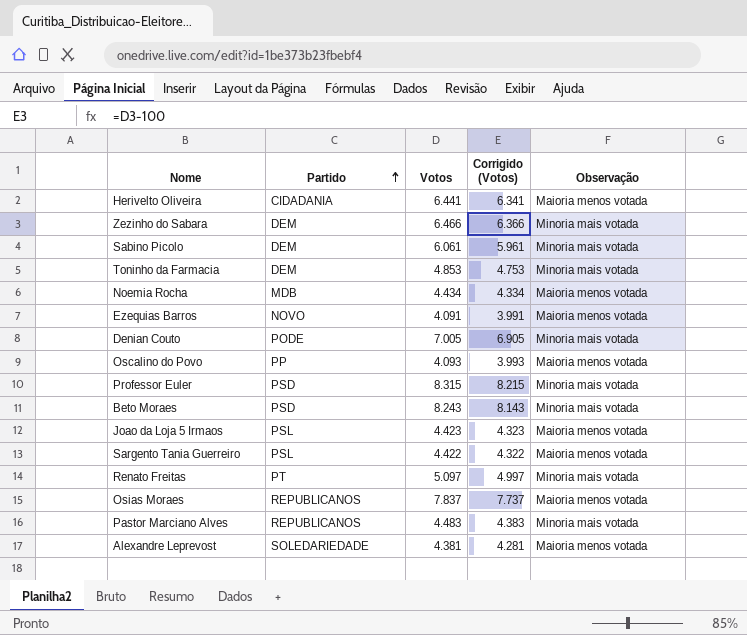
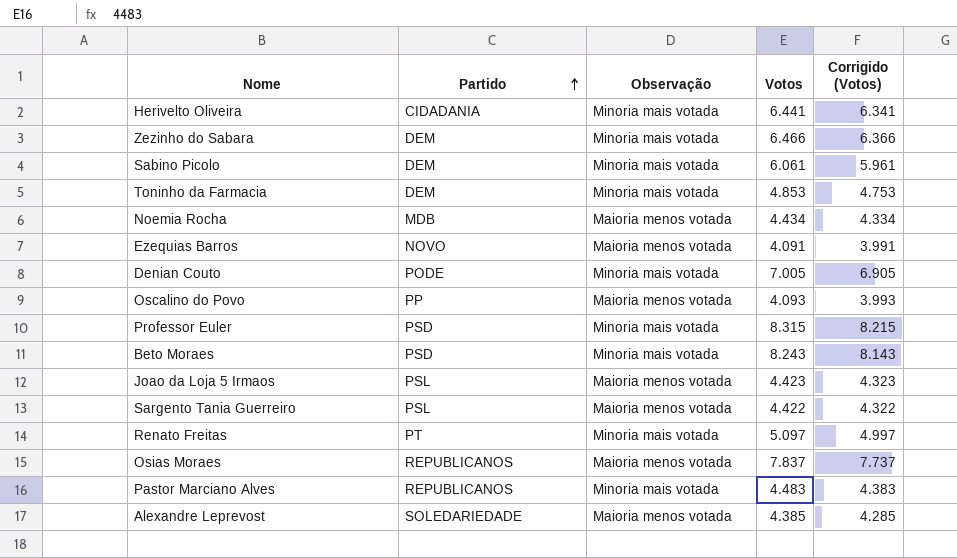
column Observação | position: 5 -> 3
Herivelto Oliveira | Observação: Maioria menos votada -> Minoria mais votada
Alexandre Leprevost | Votos: 4.381 -> 4.385
Alexandre Leprevost | Corrigido (Votos): 4.281 -> 4.285

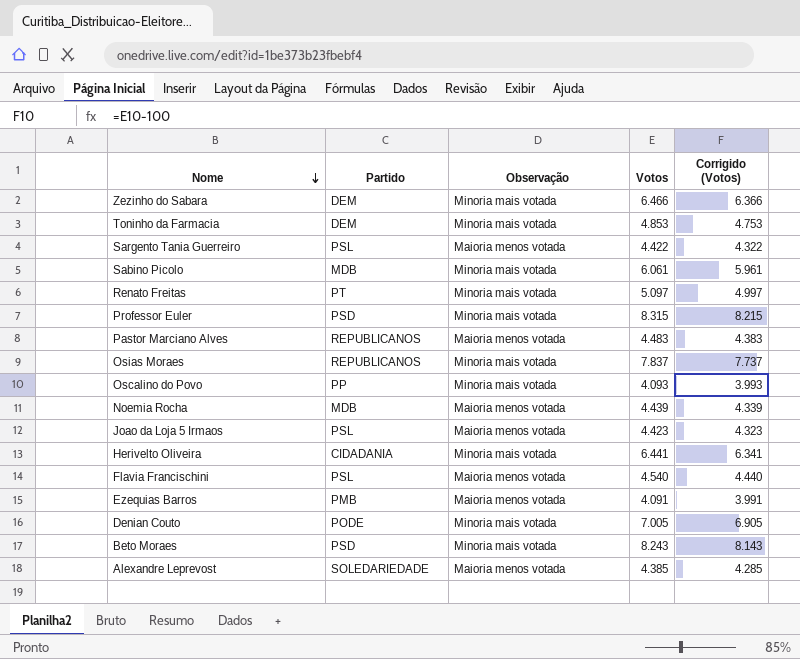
row order: Partido ascending -> Nome descending
Sabino Picolo | Partido: DEM -> MDB
Pastor Marciano Alves | Observação: Minoria mais votada -> Maioria menos votada
Osias Moraes | Observação: Maioria menos votada -> Minoria mais votada
Oscalino do Povo | Observação: Maioria menos votada -> Minoria mais votada
Noemia Rocha | Votos: 4.434 -> 4.439
Noemia Rocha | Corrigido (Votos): 4.334 -> 4.339
row Flavia Francischini: none -> PSL | Maioria menos votada | 4.540 | 4.440
Ezequias Barros | Partido: NOVO -> PMB

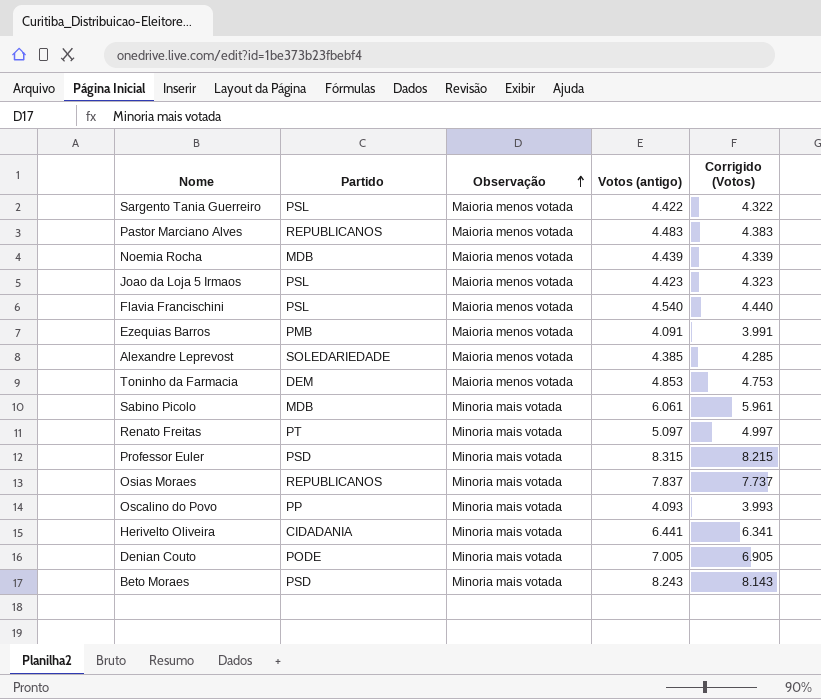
row order: Nome descending -> Observação ascending
column name: Votos -> Votos (antigo)
row Zezinho do Sabara: DEM | Minoria mais votada | 6.466 | 6.366 -> none
Toninho da Farmacia | Observação: Minoria mais votada -> Maioria menos votada

